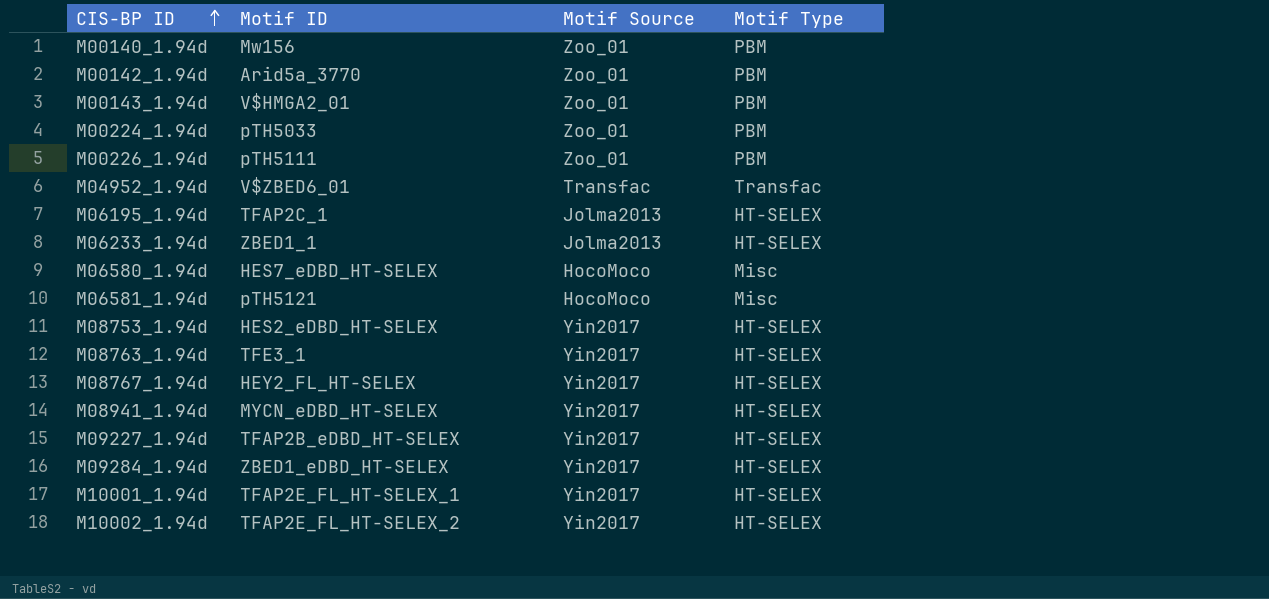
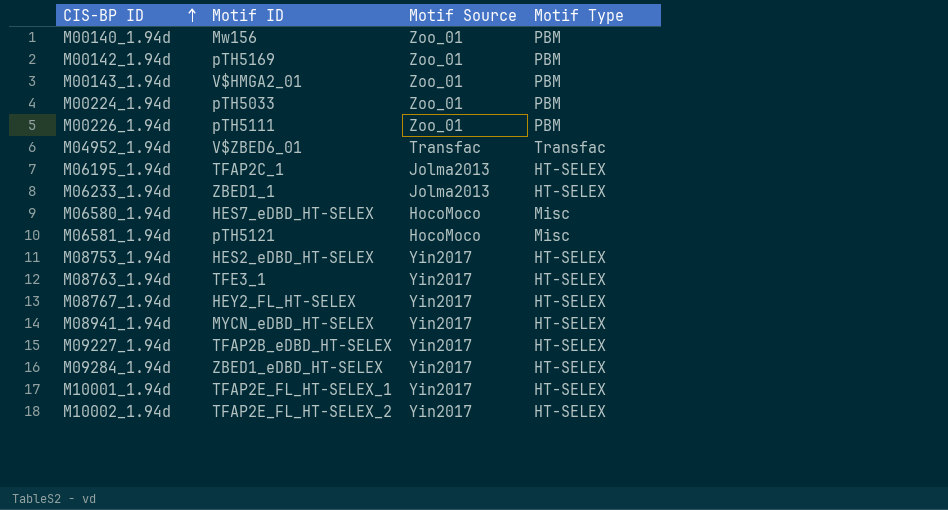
M00142_1.94d | Motif ID: Arid5a_3770 -> pTH5169

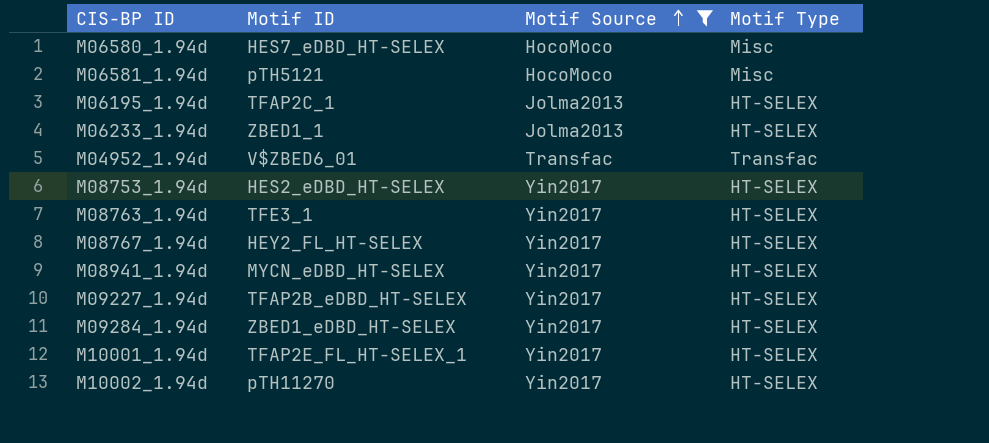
filter: none -> Motif Source != Zoo_01
row order: CIS-BP ID ascending -> Motif Source ascending
M10002_1.94d | Motif ID: TFAP2E_FL_HT-SELEX_2 -> pTH11270

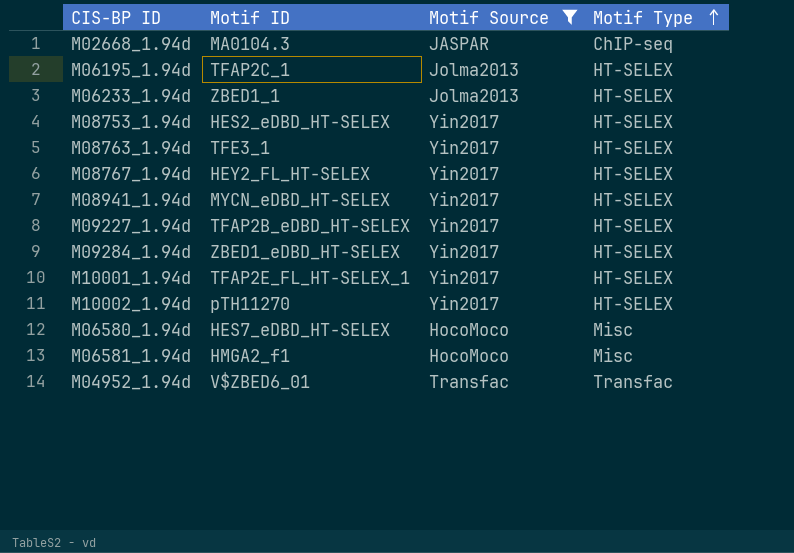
row order: Motif Source ascending -> Motif Type ascending
row M02668_1.94d: none -> MA0104.3 | JASPAR | ChIP-seq
M06581_1.94d | Motif ID: pTH5121 -> HMGA2_f1

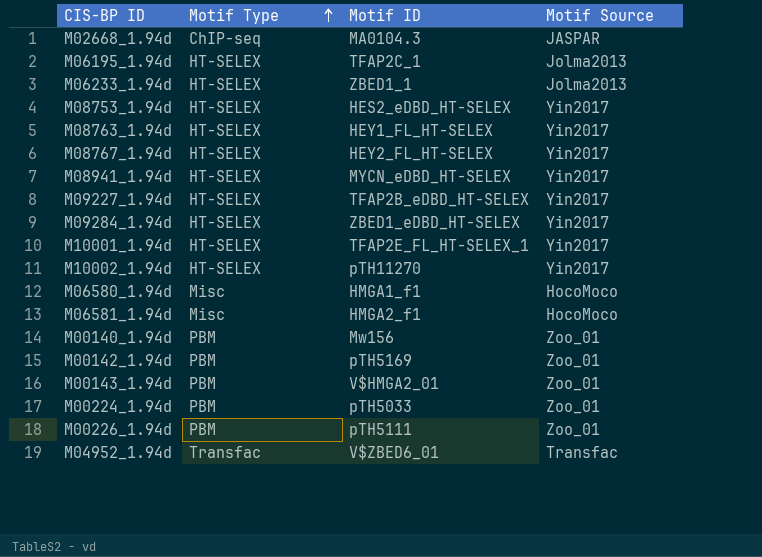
filter: Motif Source != Zoo_01 -> none
column Motif Type | position: 4 -> 2
M08763_1.94d | Motif ID: TFE3_1 -> HEY1_FL_HT-SELEX
M06580_1.94d | Motif ID: HES7_eDBD_HT-SELEX -> HMGA1_f1

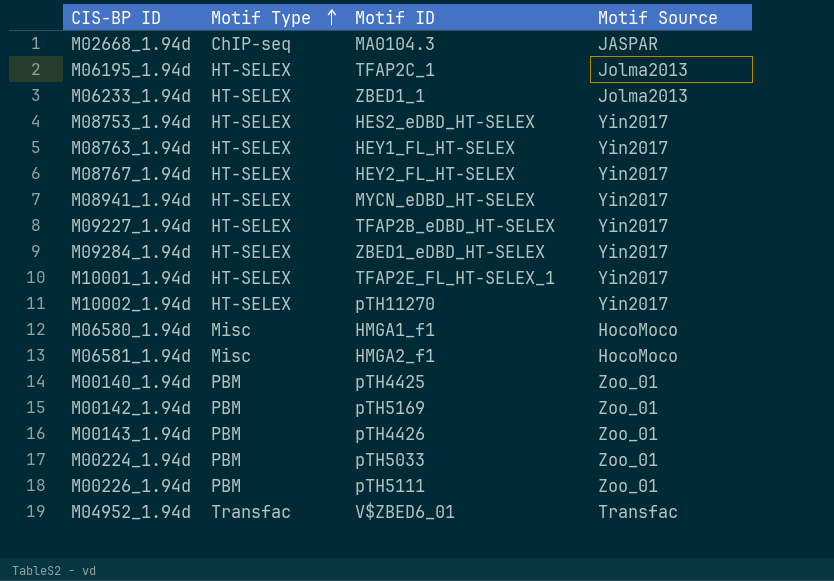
M00140_1.94d | Motif ID: Mw156 -> pTH4425
M00143_1.94d | Motif ID: V$HMGA2_01 -> pTH4426

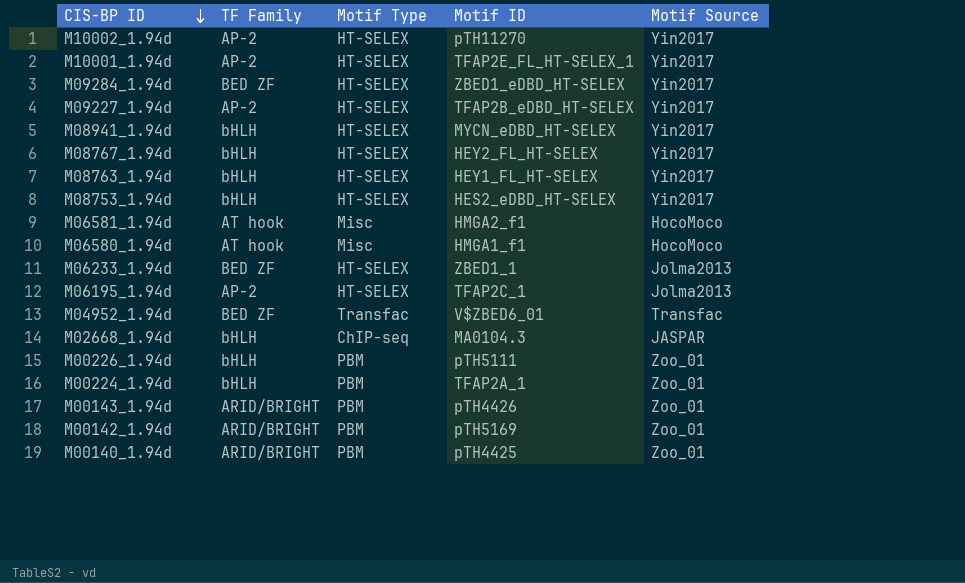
row order: Motif Type ascending -> CIS-BP ID descending
column TF Family | position: none -> 2
M00224_1.94d | Motif ID: pTH5033 -> TFAP2A_1

